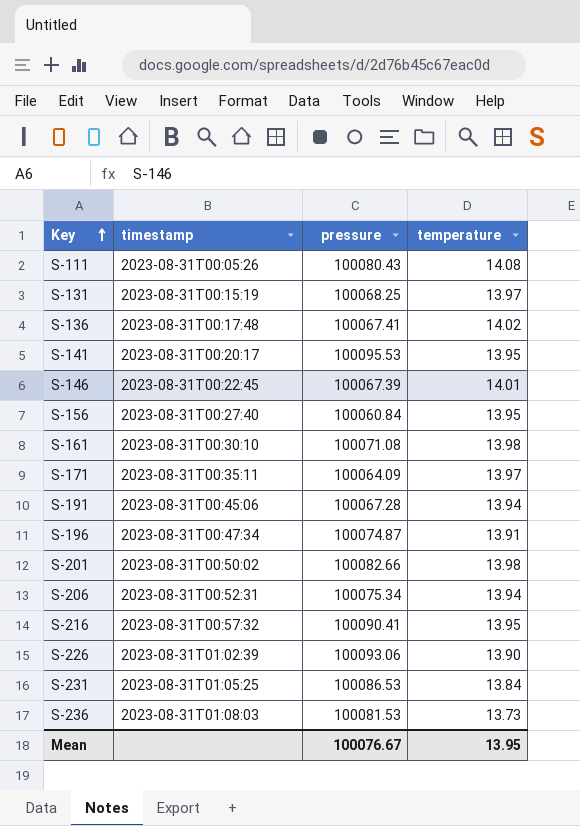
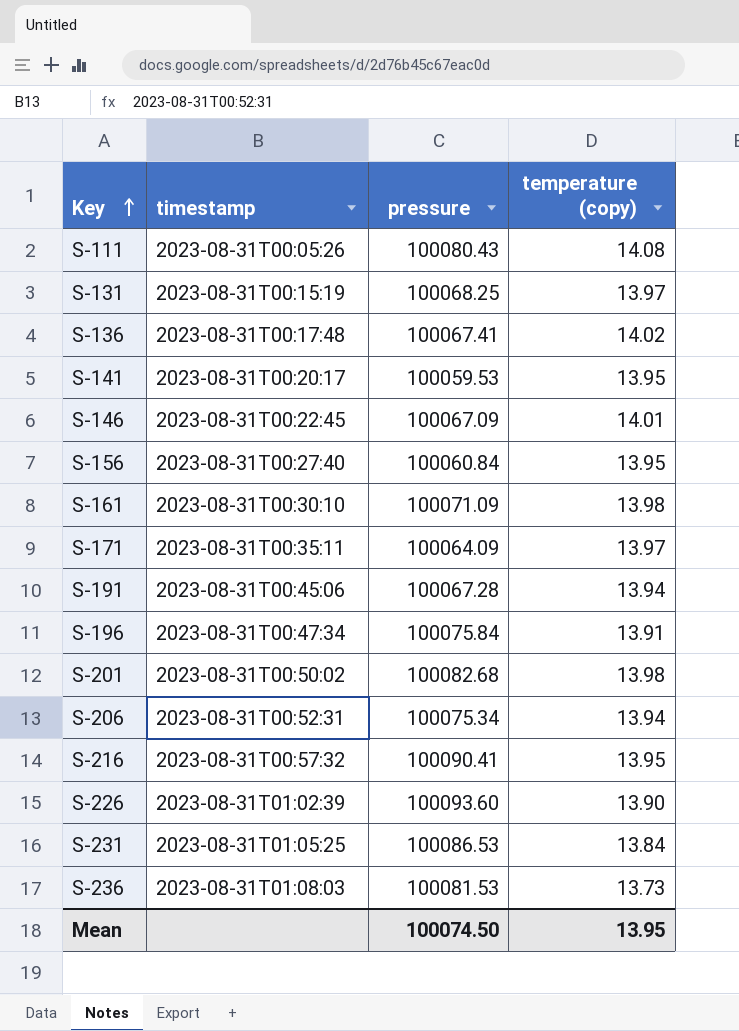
column name: temperature -> temperature (copy)
S-141 | pressure: 100095.53 -> 100059.53
S-146 | pressure: 100067.39 -> 100067.09
S-161 | pressure: 100071.08 -> 100071.09
S-196 | pressure: 100074.87 -> 100075.84
S-201 | pressure: 100082.66 -> 100082.68
S-226 | pressure: 100093.06 -> 100093.60
Mean | pressure: 100076.67 -> 100074.50

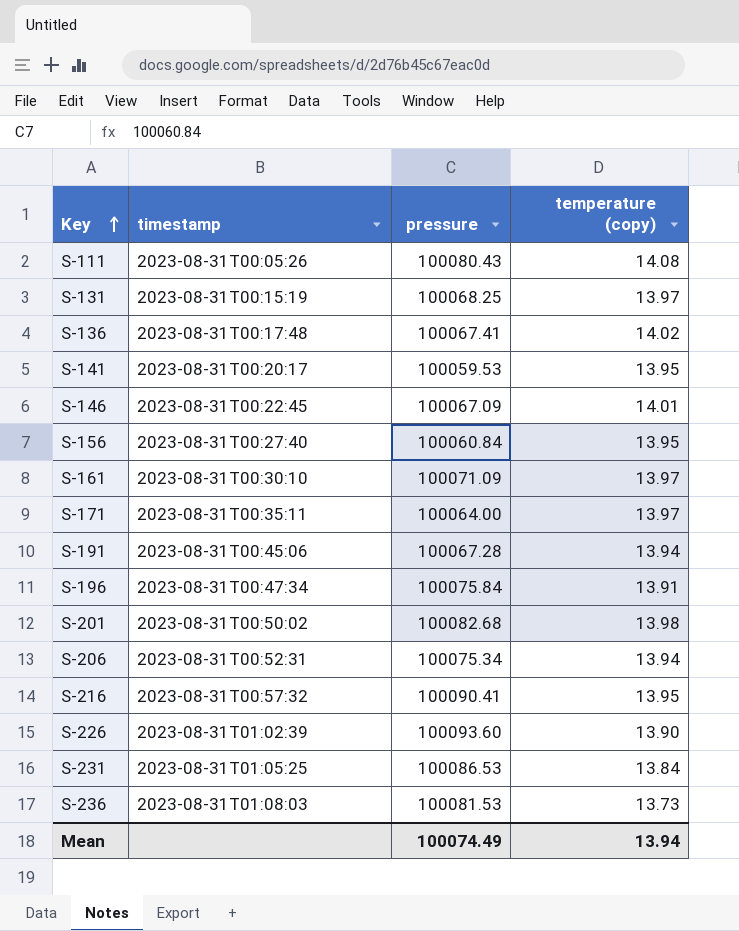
S-161 | temperature (copy): 13.98 -> 13.97
S-171 | pressure: 100064.09 -> 100064.00
Mean | pressure: 100074.50 -> 100074.49
Mean | temperature (copy): 13.95 -> 13.94

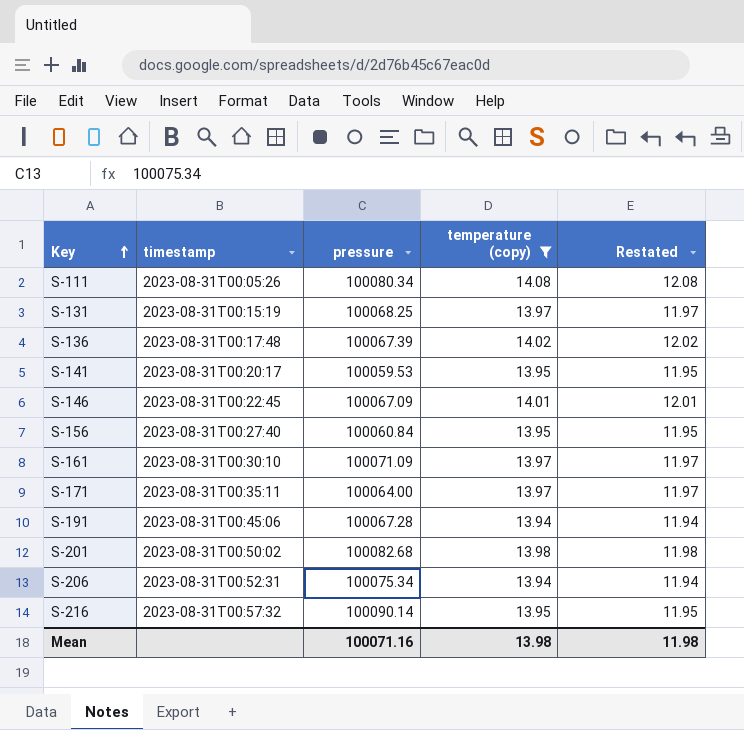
filter: none -> temperature (copy) >= 13.94
column Restated | formula: none -> [temperature (copy)] - 2
S-111 | pressure: 100080.43 -> 100080.34
S-136 | pressure: 100067.41 -> 100067.39
S-216 | pressure: 100090.41 -> 100090.14
Mean | pressure: 100074.49 -> 100071.16
Mean | temperature (copy): 13.94 -> 13.98

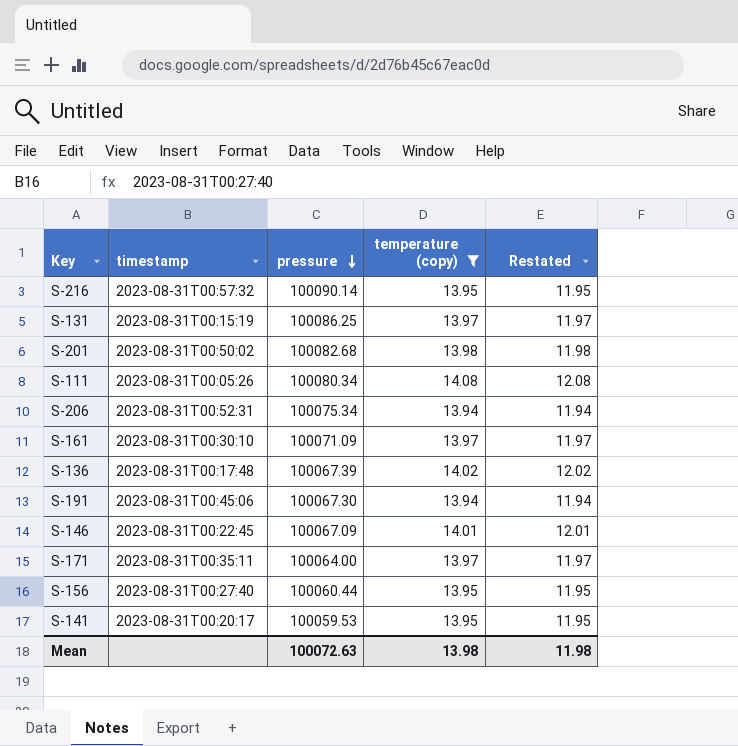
row order: Key ascending -> pressure descending
S-131 | pressure: 100068.25 -> 100086.25
S-191 | pressure: 100067.28 -> 100067.30
S-156 | pressure: 100060.84 -> 100060.44
Mean | pressure: 100071.16 -> 100072.63

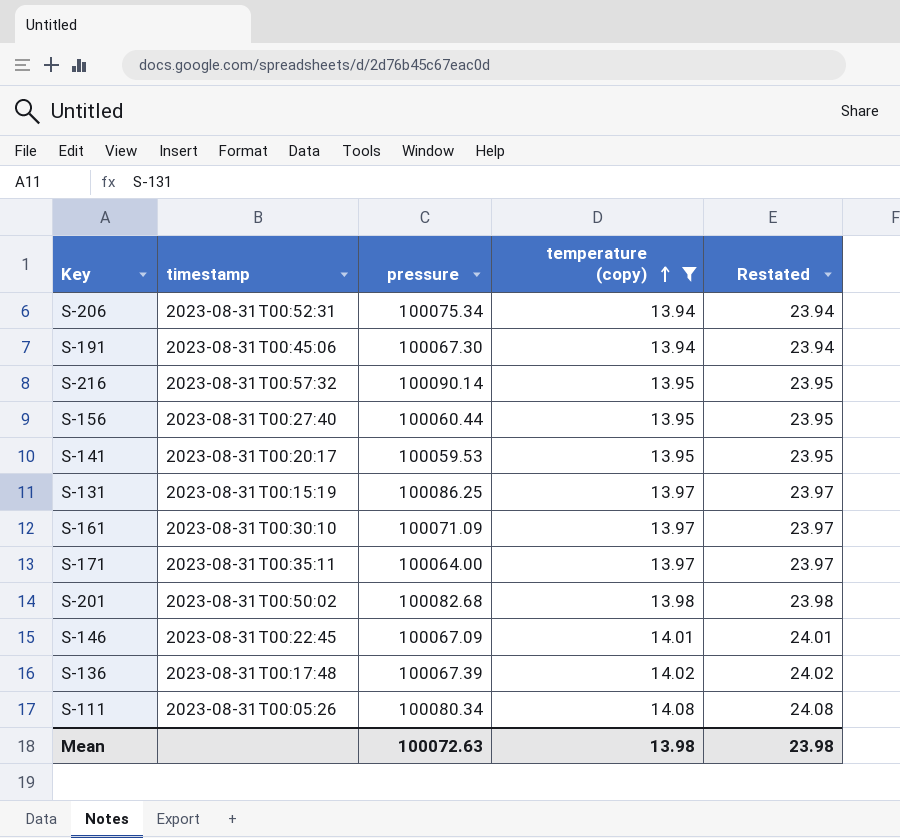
row order: pressure descending -> temperature (copy) ascending
column Restated | formula: [temperature (copy)] - 2 -> [temperature (copy)] + 10
Mean | Restated: 11.98 -> 23.98

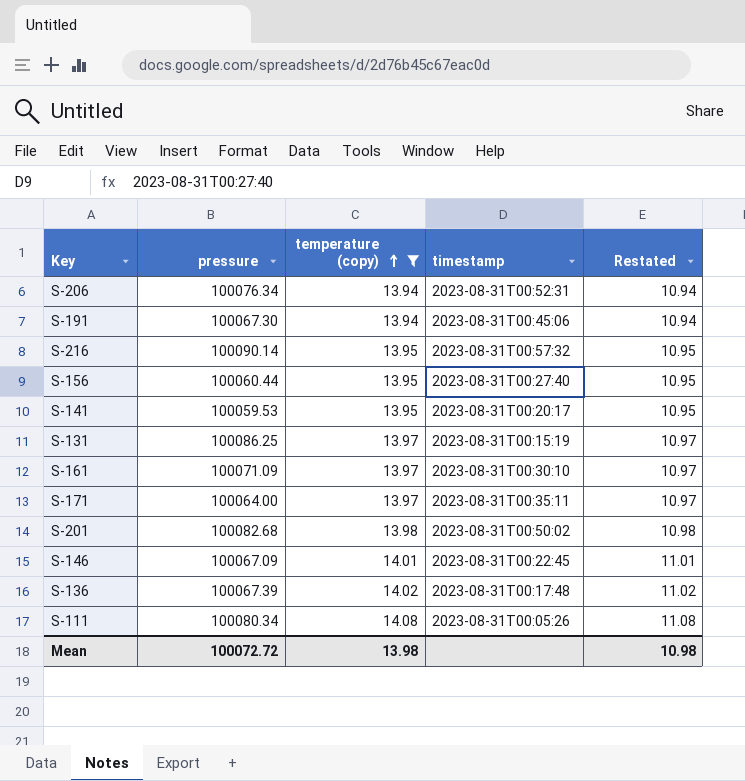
column timestamp | position: 2 -> 4
column Restated | formula: [temperature (copy)] + 10 -> [temperature (copy)] - 3
S-206 | pressure: 100075.34 -> 100076.34
Mean | pressure: 100072.63 -> 100072.72
Mean | Restated: 23.98 -> 10.98

